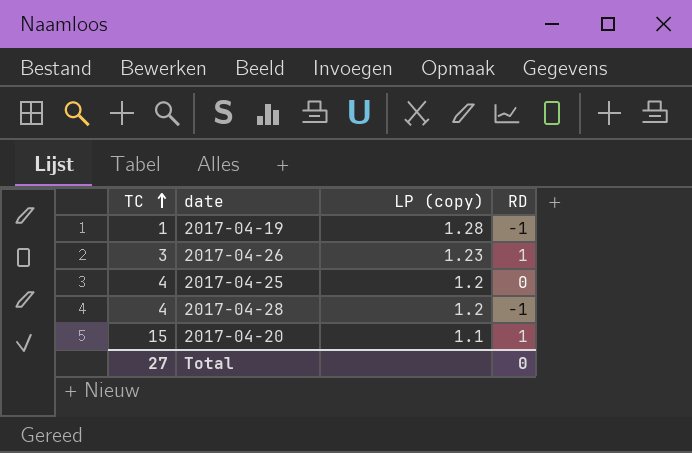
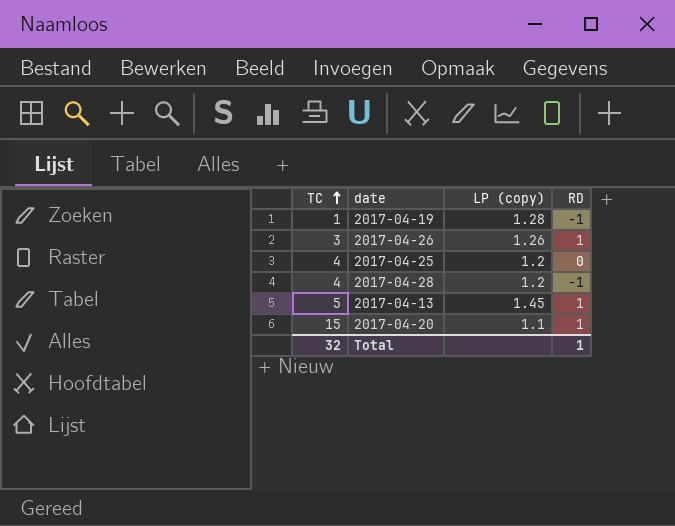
2017-04-26 | LP (copy): 1.23 -> 1.26
row 2017-04-13: none -> 5 | 1.45 | 1
Total | TC: 27 -> 32
Total | RD: 0 -> 1

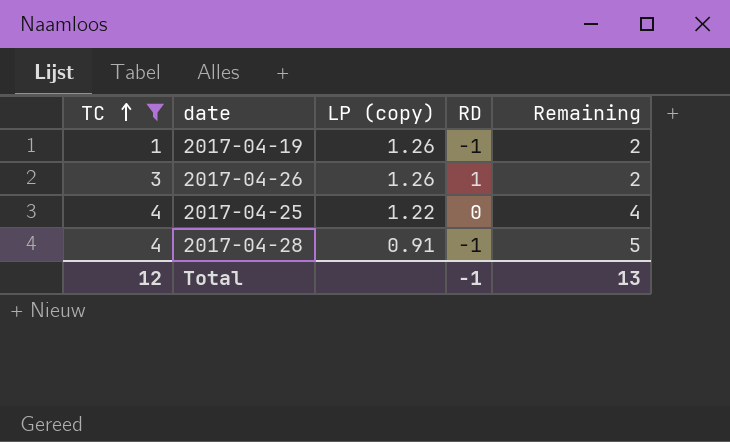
filter: none -> TC <= 4
column Remaining | formula: none -> [TC] - [RD]
2017-04-19 | LP (copy): 1.28 -> 1.26
2017-04-25 | LP (copy): 1.2 -> 1.22
2017-04-28 | LP (copy): 1.2 -> 0.91
Total | TC: 32 -> 12
Total | RD: 1 -> -1

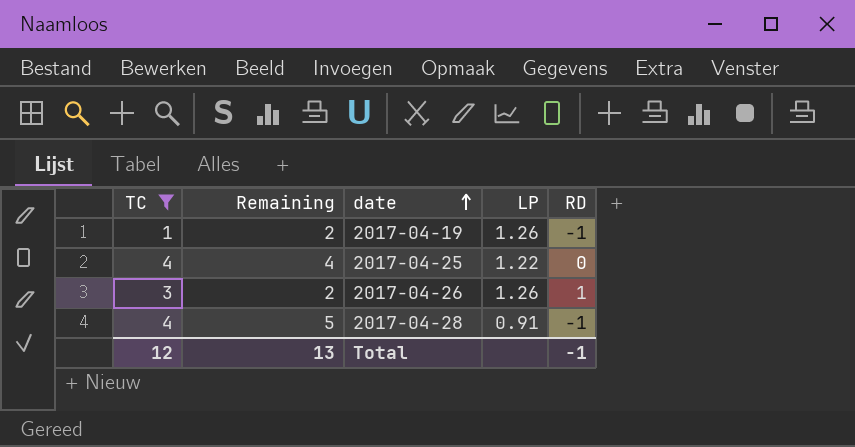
row order: TC ascending -> date ascending
column Remaining | position: 5 -> 2
column name: LP (copy) -> LP

